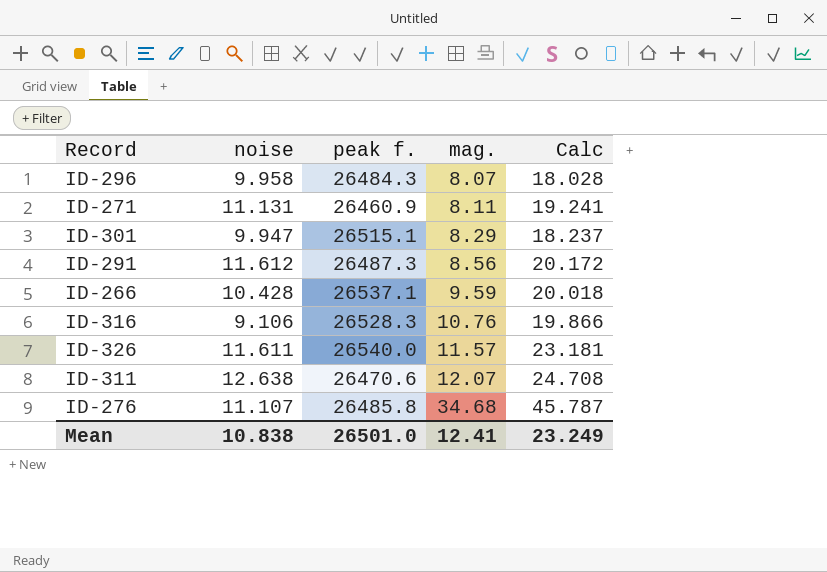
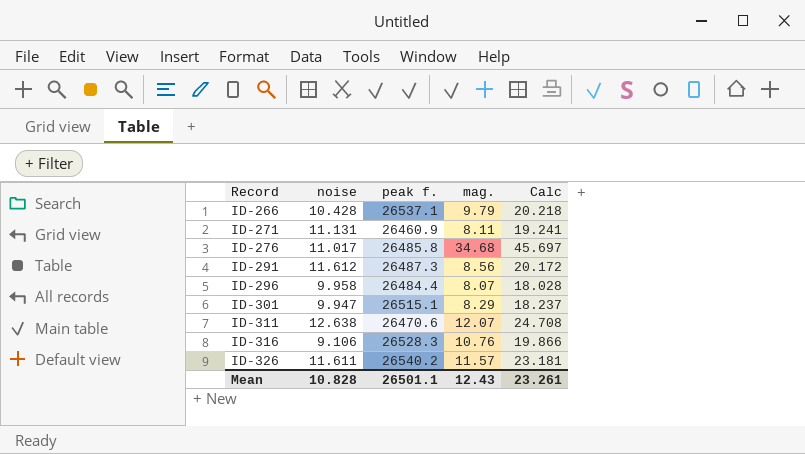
row order: mag. ascending -> Record ascending
ID-266 | mag.: 9.59 -> 9.79
ID-266 | Calc: 20.018 -> 20.218
ID-276 | noise: 11.107 -> 11.017
ID-276 | Calc: 45.787 -> 45.697
ID-296 | peak f.: 26484.3 -> 26484.4
ID-326 | peak f.: 26540.0 -> 26540.2
Mean | noise: 10.838 -> 10.828
Mean | peak f.: 26501.0 -> 26501.1
Mean | mag.: 12.41 -> 12.43
Mean | Calc: 23.249 -> 23.261

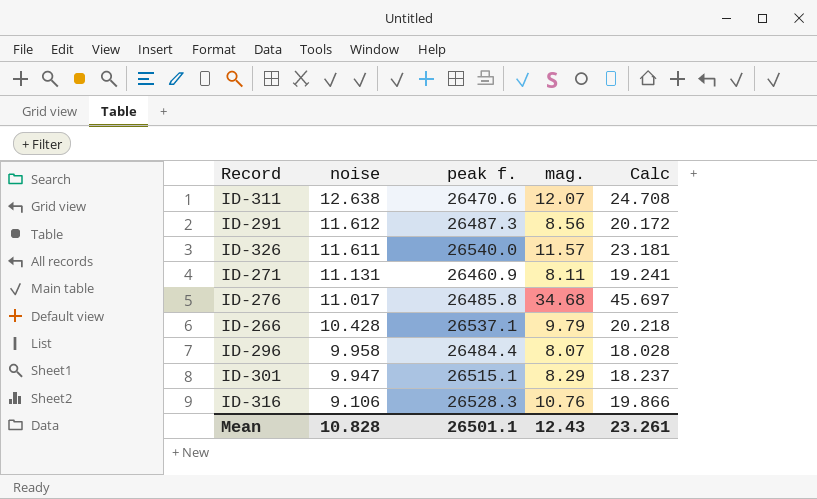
row order: Record ascending -> noise descending
ID-326 | peak f.: 26540.2 -> 26540.0

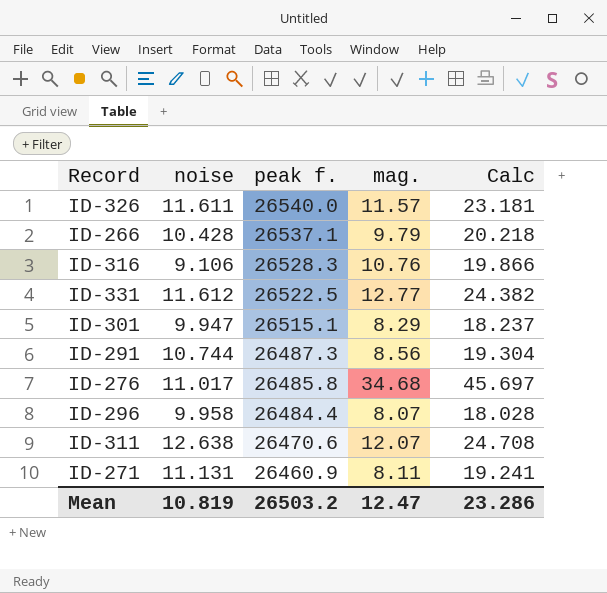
row order: noise descending -> peak f. descending
row ID-331: none -> 11.612 | 26522.5 | 12.77 | 24.382
ID-291 | noise: 11.612 -> 10.744
ID-291 | Calc: 20.172 -> 19.304
Mean | noise: 10.828 -> 10.819
Mean | peak f.: 26501.1 -> 26503.2
Mean | mag.: 12.43 -> 12.47
Mean | Calc: 23.261 -> 23.286

